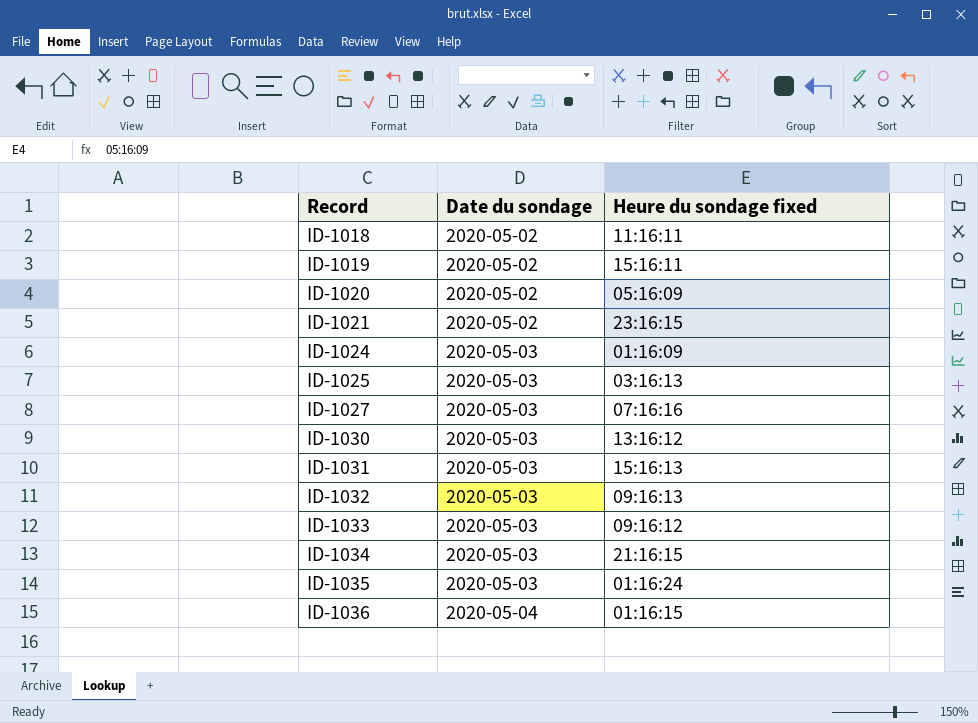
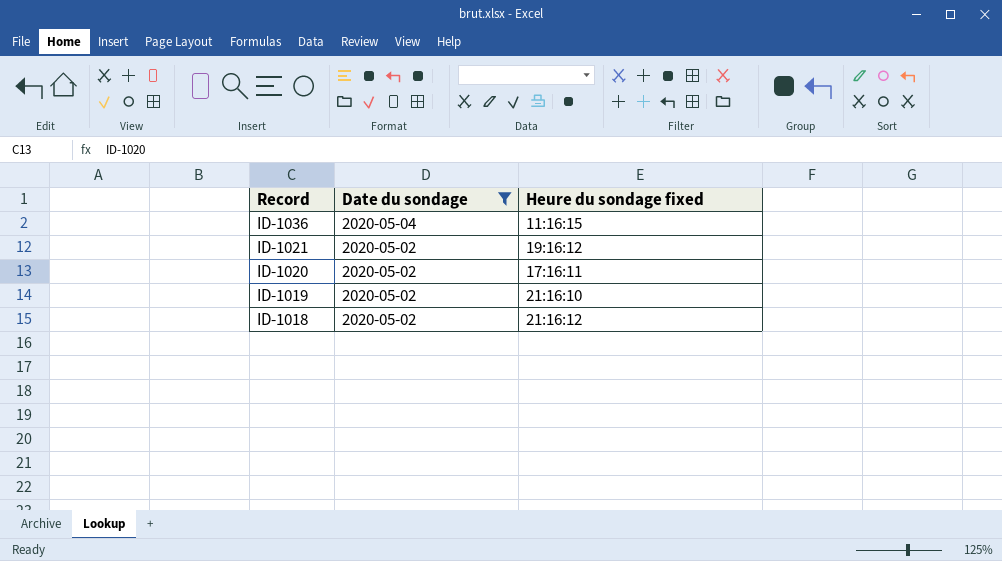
filter: none -> Date du sondage != 2020-05-03
row order: Record ascending -> Record descending
ID-1036 | Heure du sondage fixed: 01:16:15 -> 11:16:15
ID-1021 | Heure du sondage fixed: 23:16:15 -> 19:16:12
ID-1020 | Heure du sondage fixed: 05:16:09 -> 17:16:11
ID-1019 | Heure du sondage fixed: 15:16:11 -> 21:16:10
ID-1018 | Heure du sondage fixed: 11:16:11 -> 21:16:12

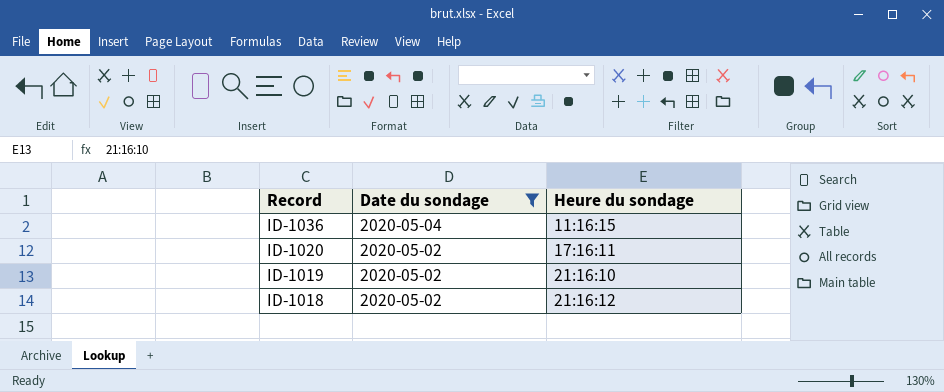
column name: Heure du sondage fixed -> Heure du sondage
row ID-1021: 2020-05-02 | 19:16:12 -> none

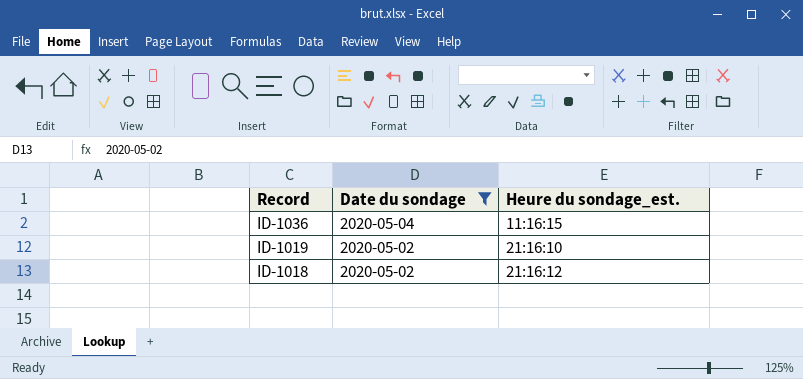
column name: Heure du sondage -> Heure du sondage_est.
row ID-1020: 2020-05-02 | 17:16:11 -> none

